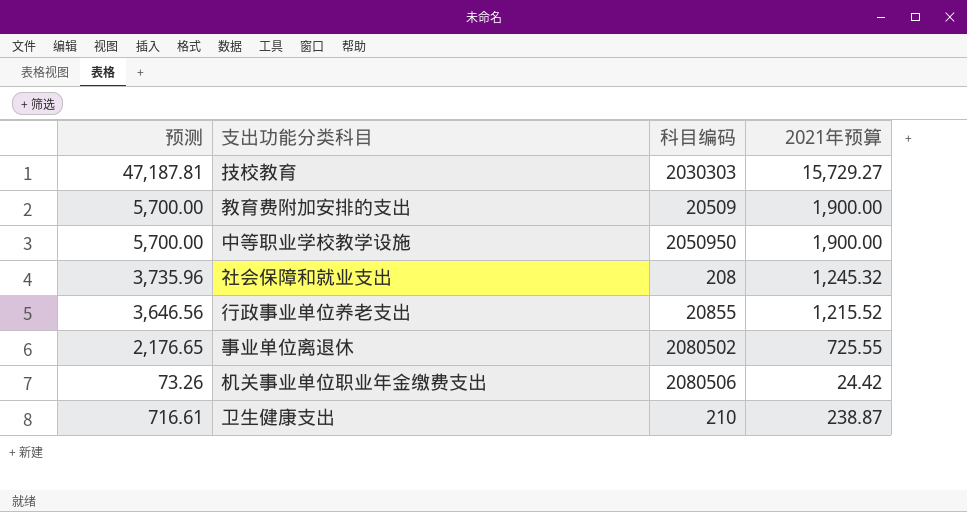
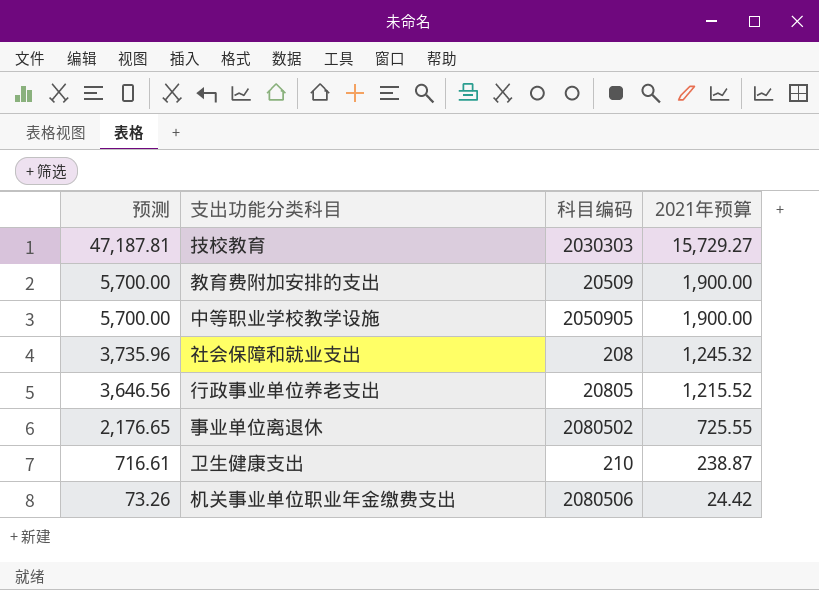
row order: none -> 预测 descending
中等职业学校教学设施 | 科目编码: 2050950 -> 2050905
行政事业单位养老支出 | 科目编码: 20855 -> 20805

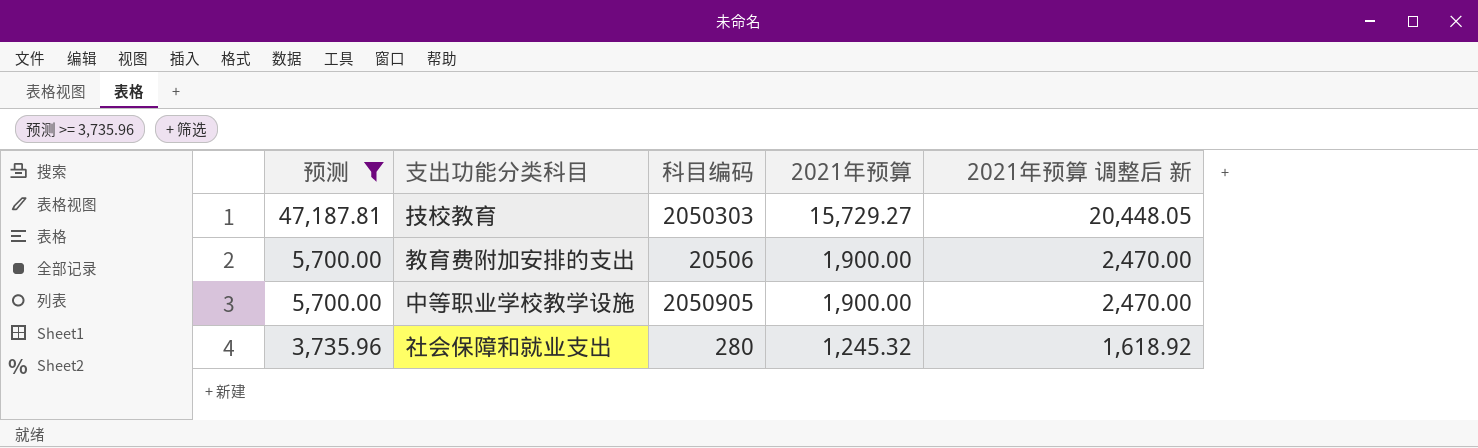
filter: none -> 预测 >= 3,735.96
column 2021年预算 调整后 新 | formula: none -> [2021年预算] * 1.3
技校教育 | 科目编码: 2030303 -> 2050303
教育费附加安排的支出 | 科目编码: 20509 -> 20506
社会保障和就业支出 | 科目编码: 208 -> 280

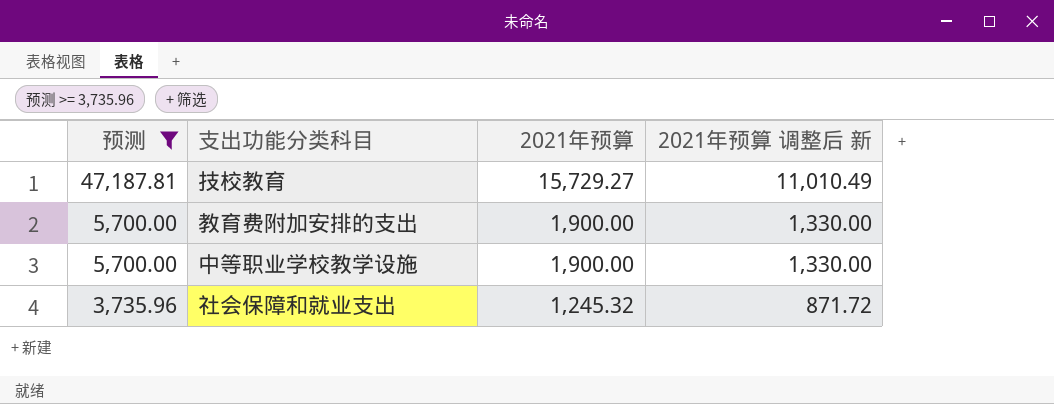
column 科目编码 | position: 3 -> none
column 2021年预算 调整后 新 | formula: [2021年预算] * 1.3 -> [2021年预算] * 0.7

